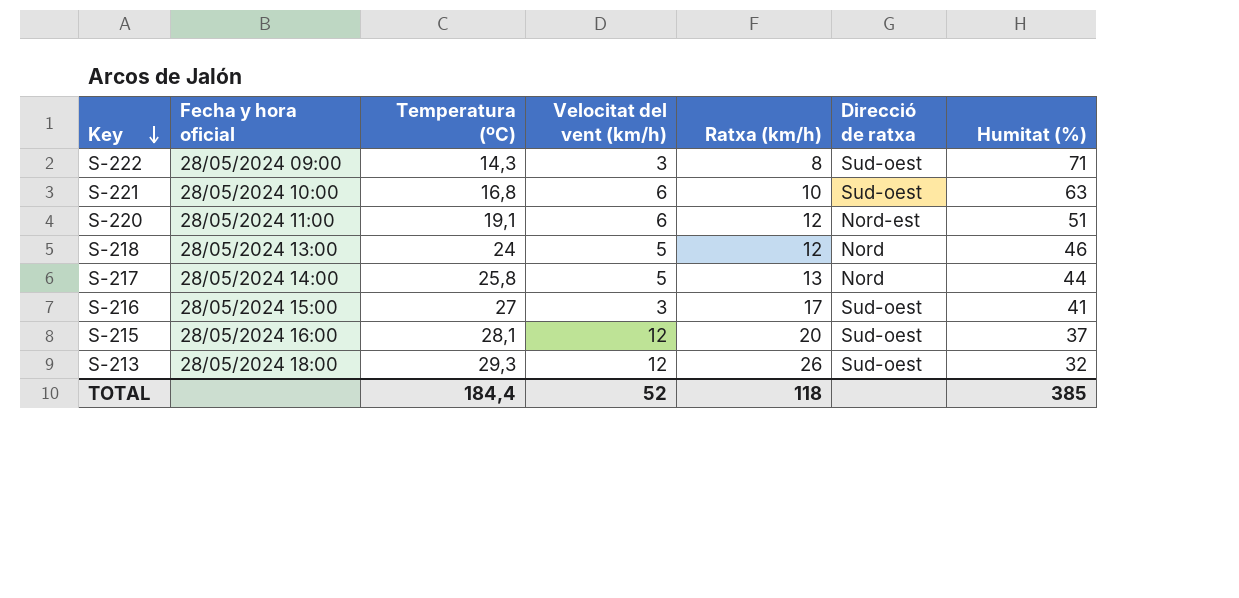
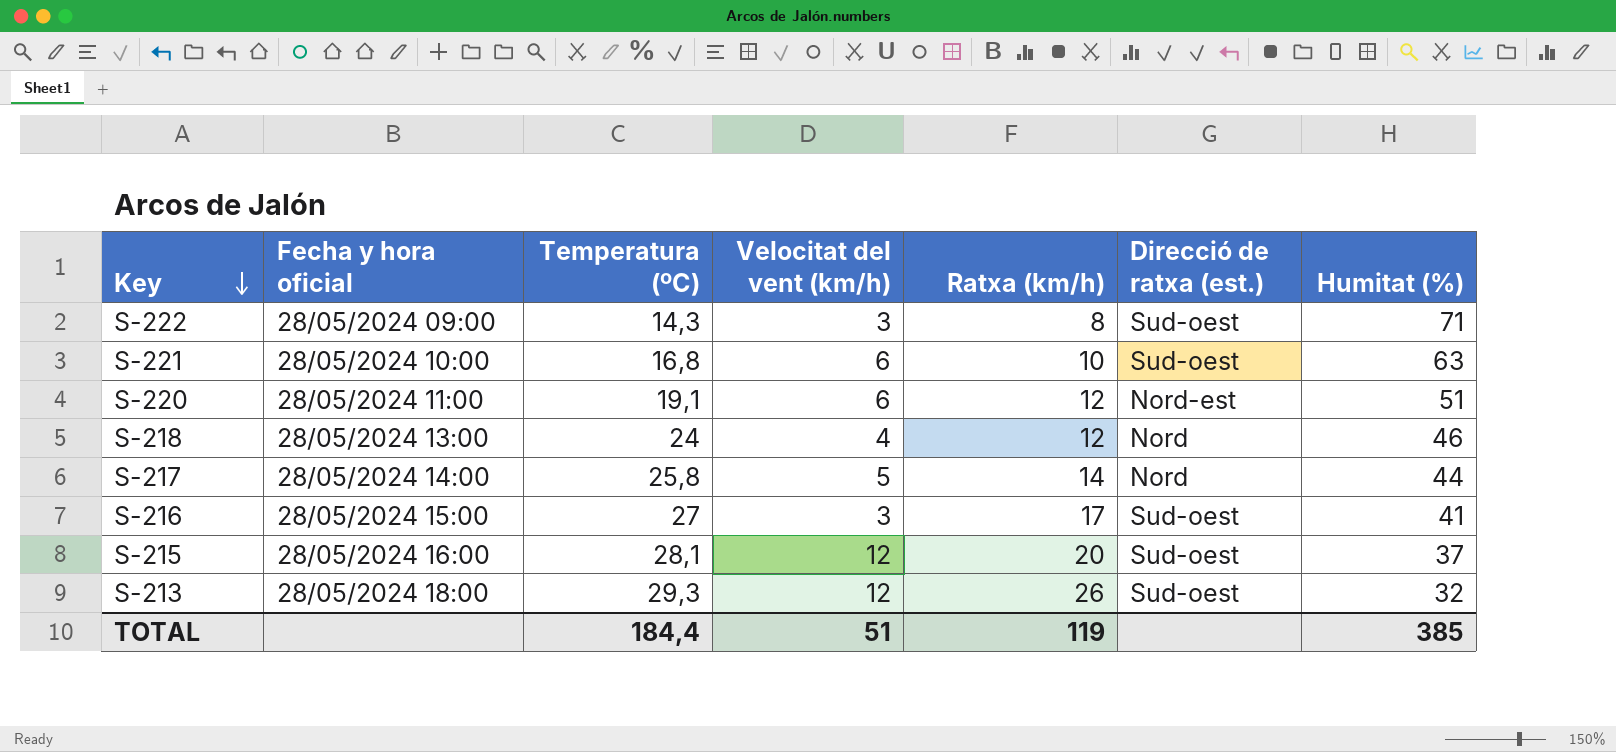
column name: Direcció de ratxa -> Direcció de ratxa (est.)
S-218 | Velocitat del vent (km/h): 5 -> 4
S-217 | Ratxa (km/h): 13 -> 14
TOTAL | Velocitat del vent (km/h): 52 -> 51
TOTAL | Ratxa (km/h): 118 -> 119

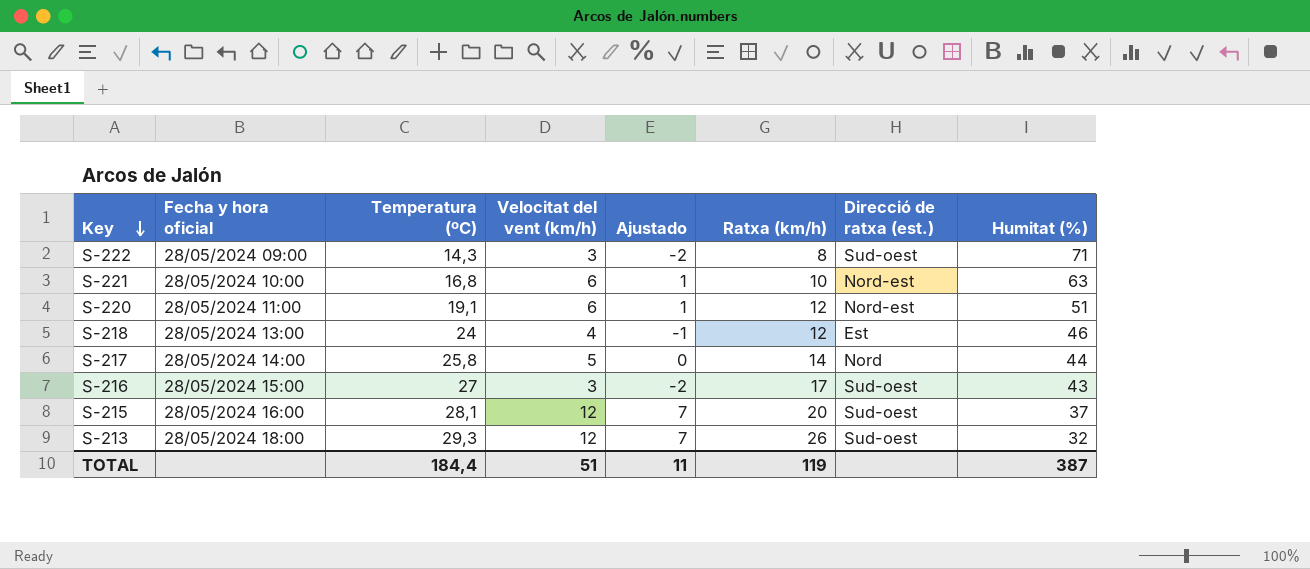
column Ajustado | formula: none -> [Velocitat del vent (km/h)] - 5
S-221 | Direcció de ratxa (est.): Sud-oest -> Nord-est
S-218 | Direcció de ratxa (est.): Nord -> Est
S-216 | Humitat (%): 41 -> 43
TOTAL | Humitat (%): 385 -> 387

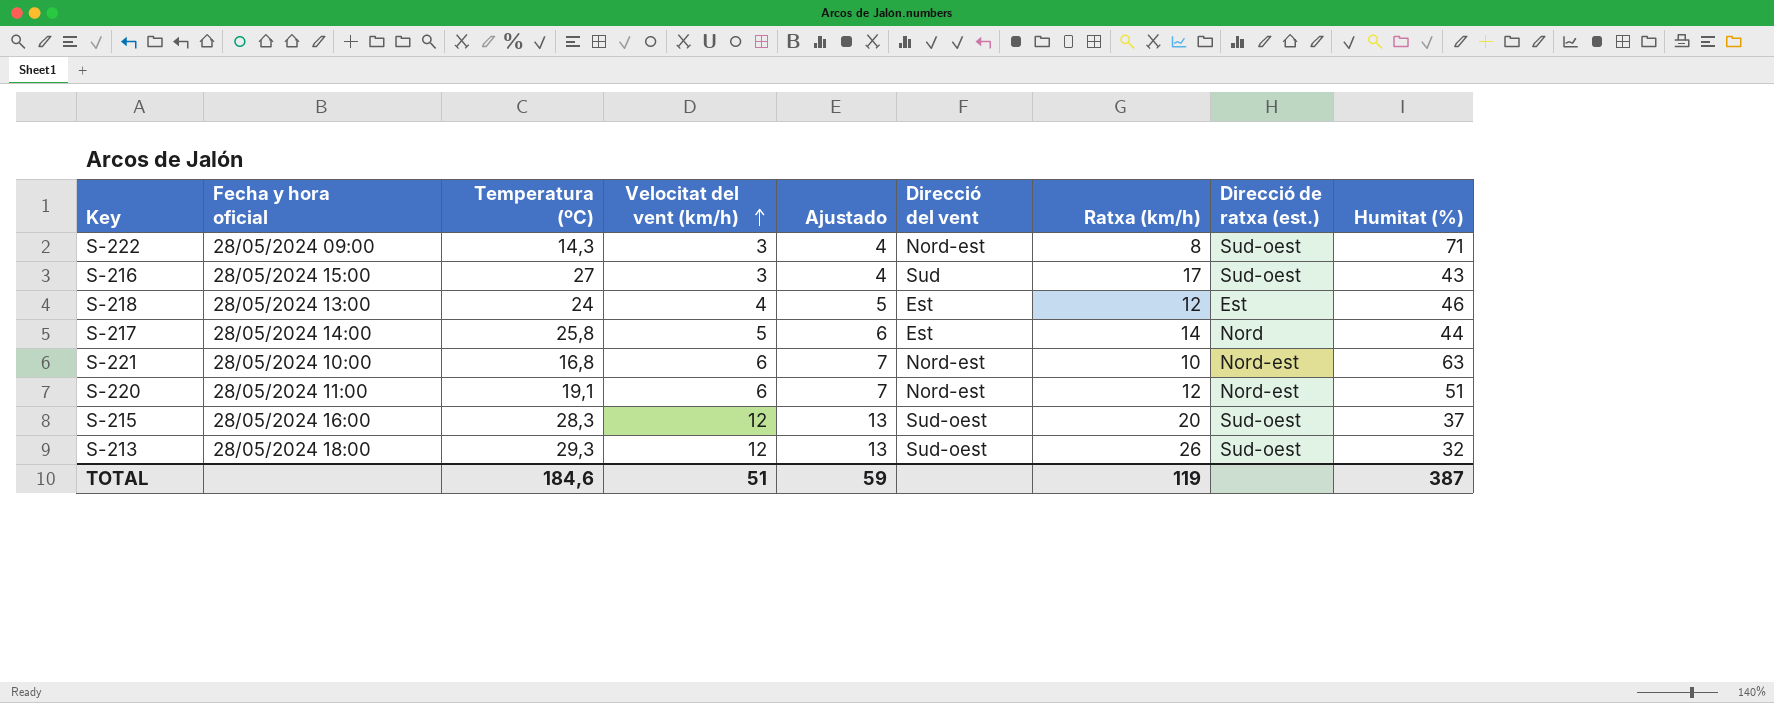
row order: Key descending -> Velocitat del vent (km/h) ascending
column Ajustado | formula: [Velocitat del vent (km/h)] - 5 -> [Velocitat del vent (km/h)] + 1
column Direcció del vent | position: none -> 6
S-215 | Temperatura (ºC): 28,1 -> 28,3
TOTAL | Temperatura (ºC): 184,4 -> 184,6
TOTAL | Ajustado: 11 -> 59

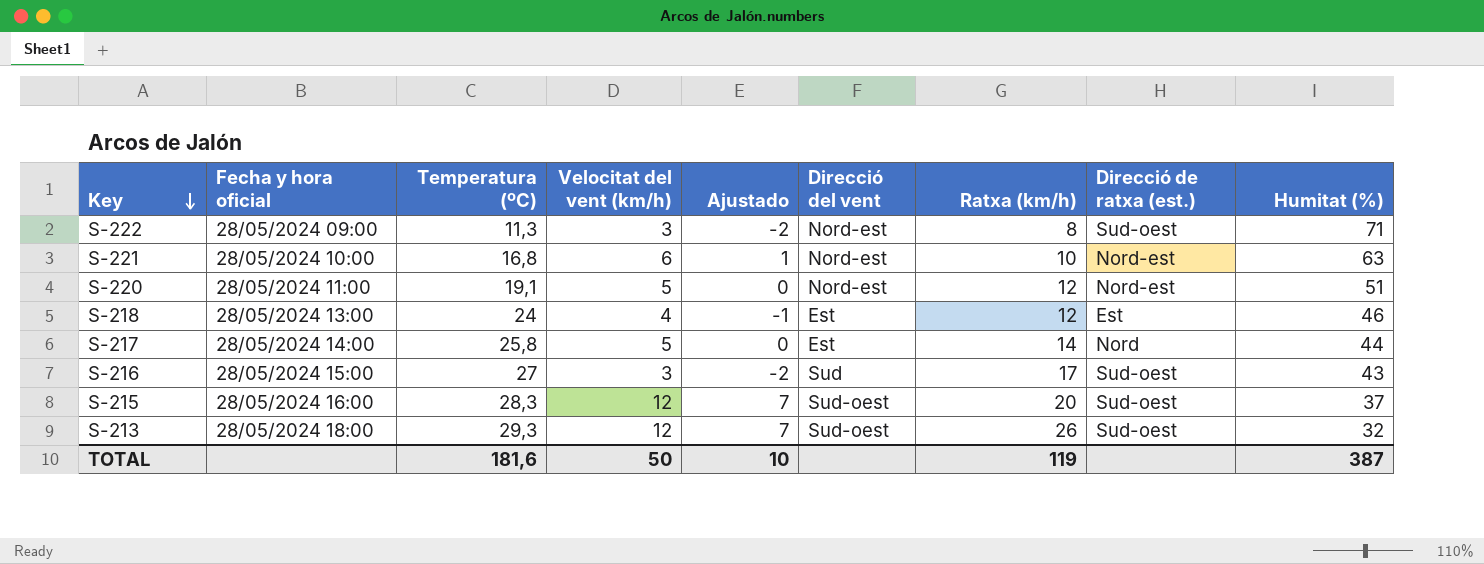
row order: Velocitat del vent (km/h) ascending -> Key descending
column Ajustado | formula: [Velocitat del vent (km/h)] + 1 -> [Velocitat del vent (km/h)] - 5
S-222 | Temperatura (ºC): 14,3 -> 11,3
S-220 | Velocitat del vent (km/h): 6 -> 5
TOTAL | Temperatura (ºC): 184,6 -> 181,6
TOTAL | Velocitat del vent (km/h): 51 -> 50
TOTAL | Ajustado: 59 -> 10

